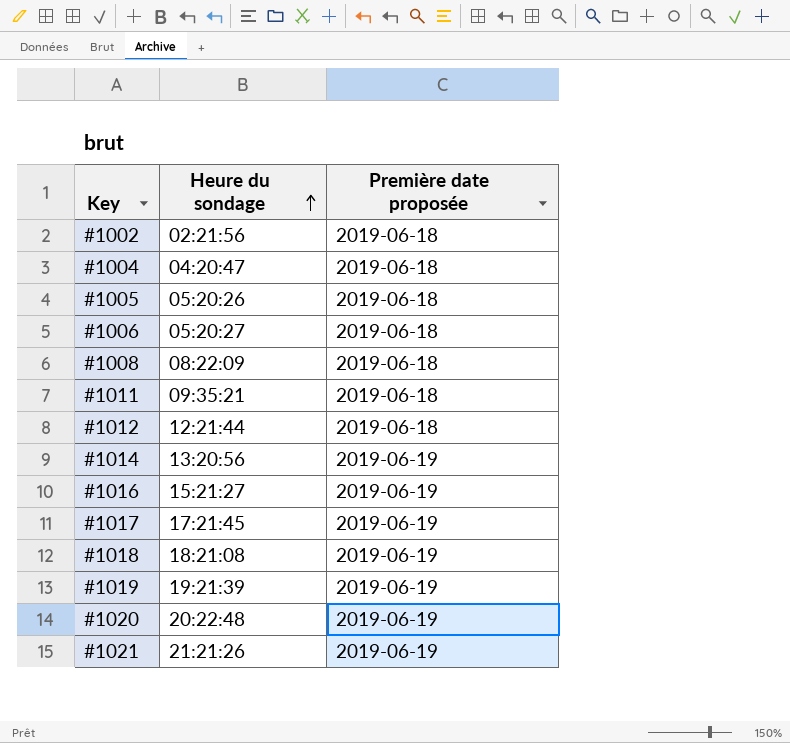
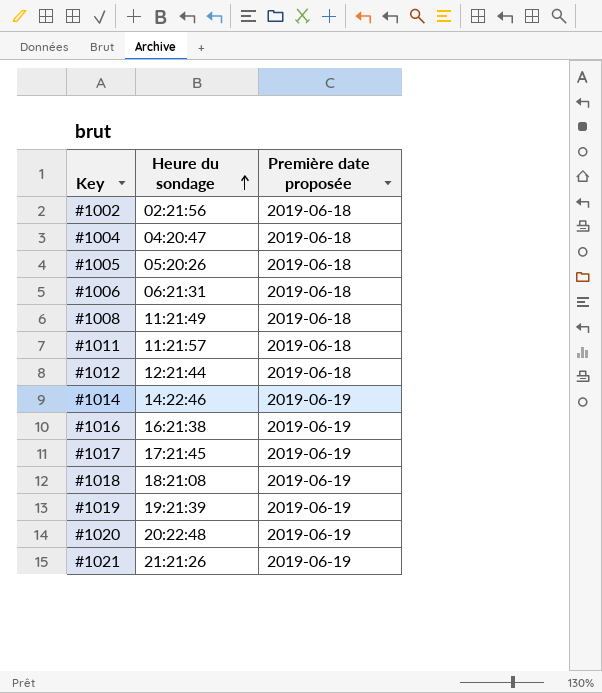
#1006 | Heure du sondage: 05:20:27 -> 06:21:31
#1008 | Heure du sondage: 08:22:09 -> 11:21:49
#1011 | Heure du sondage: 09:35:21 -> 11:21:57
#1014 | Heure du sondage: 13:20:56 -> 14:22:46
#1016 | Heure du sondage: 15:21:27 -> 16:21:38

